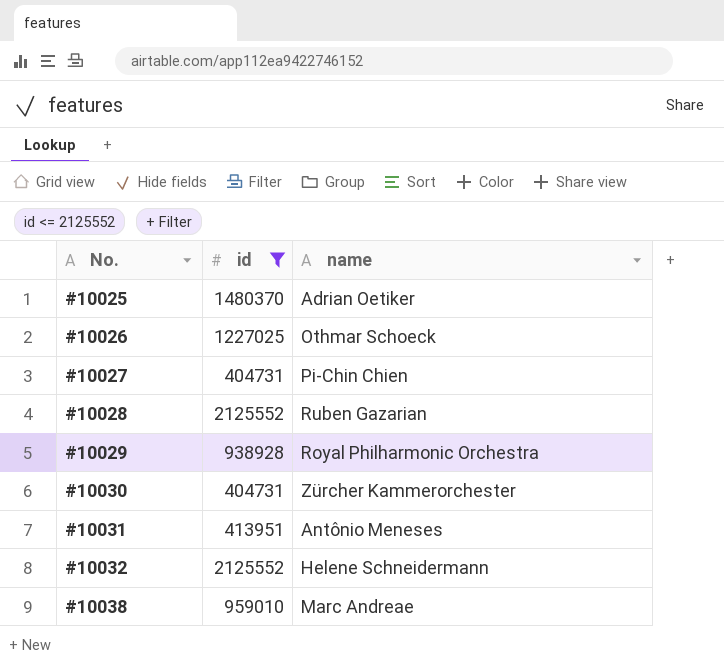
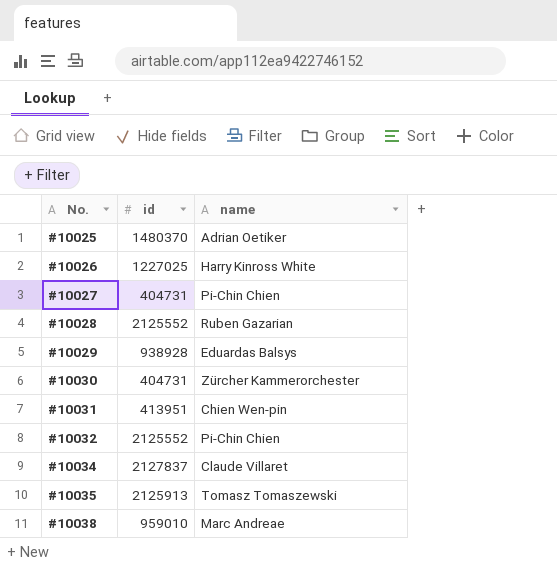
filter: id <= 2125552 -> none
#10026 | name: Othmar Schoeck -> Harry Kinross White
#10029 | name: Royal Philharmonic Orchestra -> Eduardas Balsys
#10031 | name: Antônio Meneses -> Chien Wen-pin
#10032 | name: Helene Schneidermann -> Pi-Chin Chien

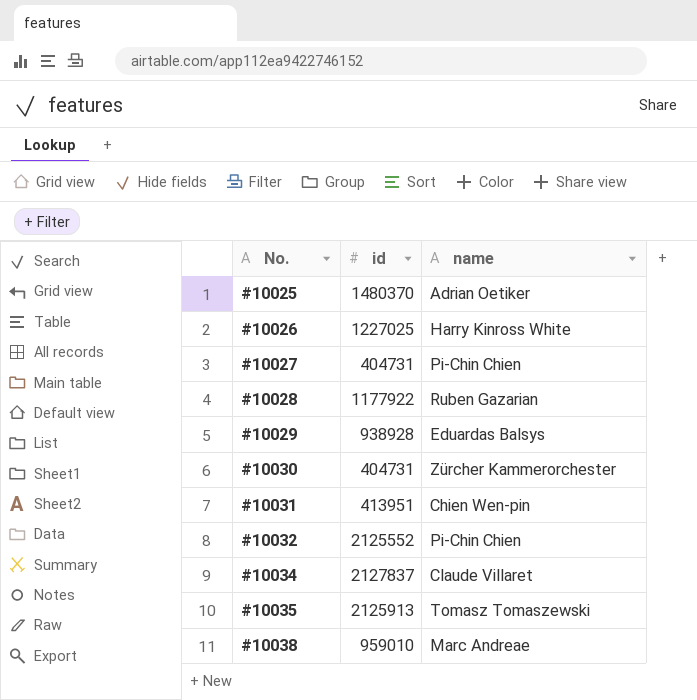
#10028 | id: 2125552 -> 1177922

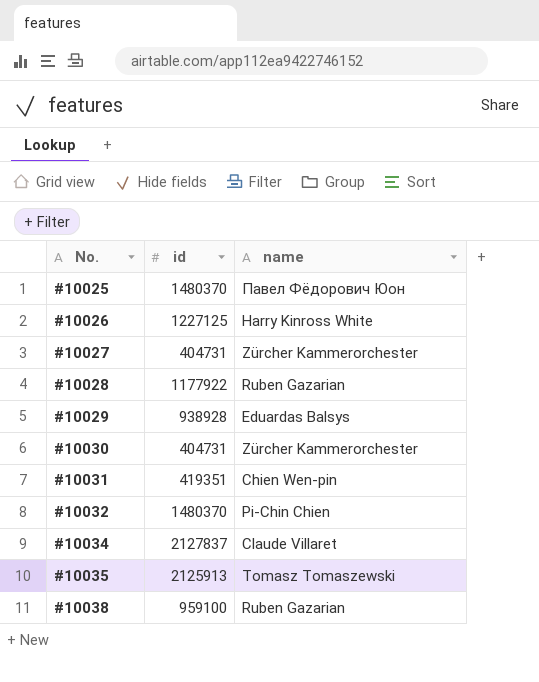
#10025 | name: Adrian Oetiker -> Павел Фёдорович Юон
#10026 | id: 1227025 -> 1227125
#10027 | name: Pi-Chin Chien -> Zürcher Kammerorchester
#10031 | id: 413951 -> 419351
#10032 | id: 2125552 -> 1480370
#10038 | id: 959010 -> 959100
#10038 | name: Marc Andreae -> Ruben Gazarian

